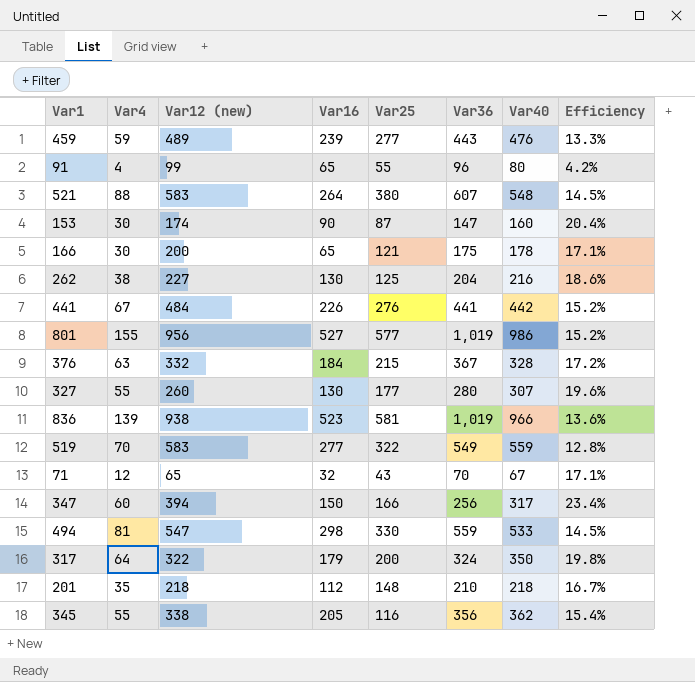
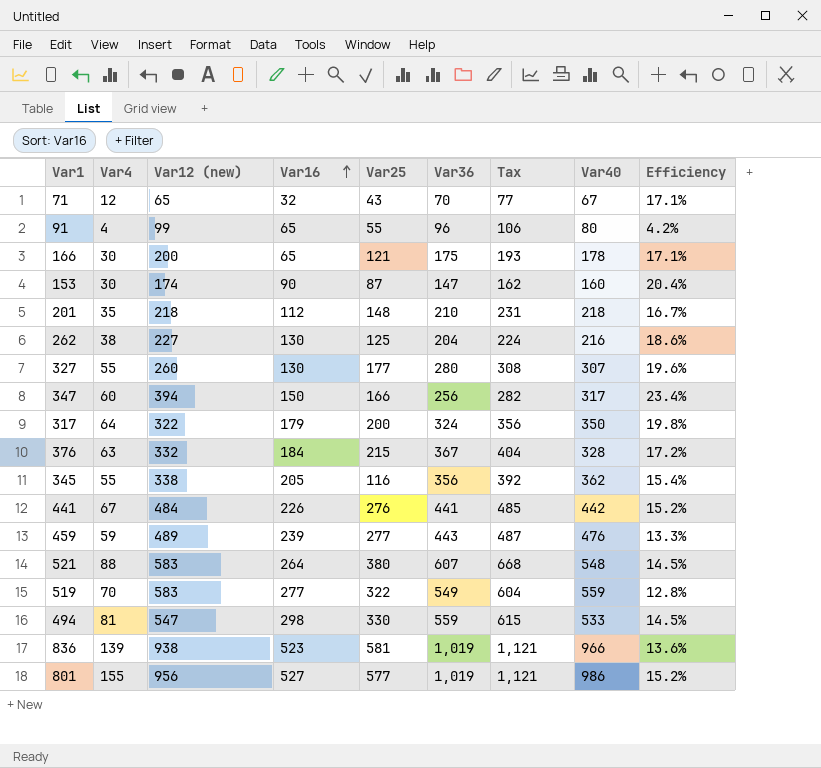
row order: none -> Var16 ascending
column Tax | formula: none -> [Var36] * 1.1

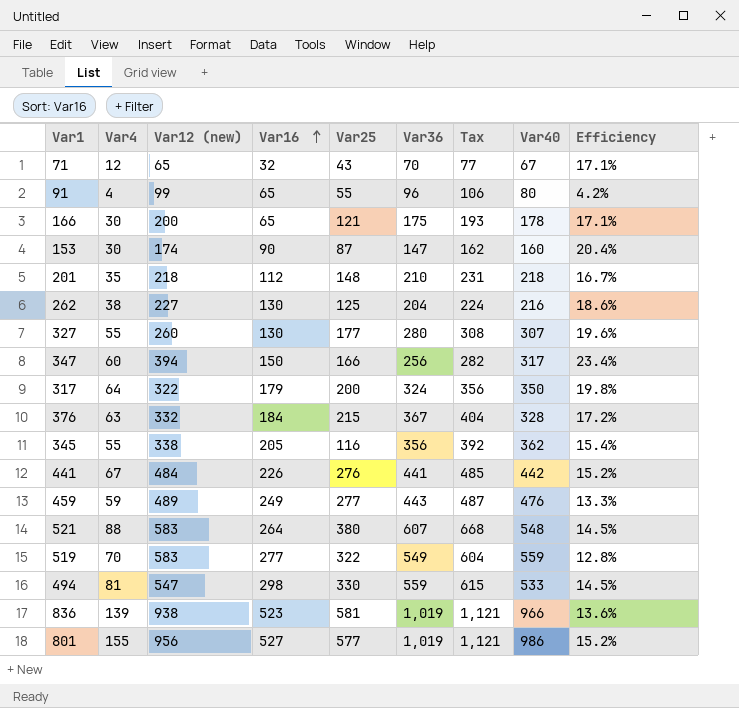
459 | Var16: 239 -> 249

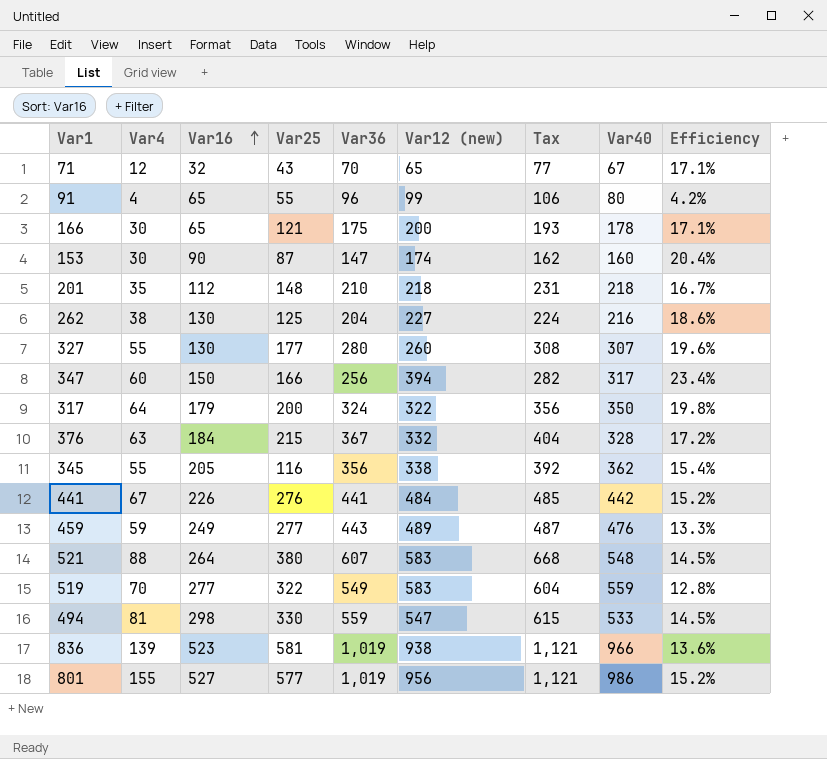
column Var12 (new) | position: 3 -> 6

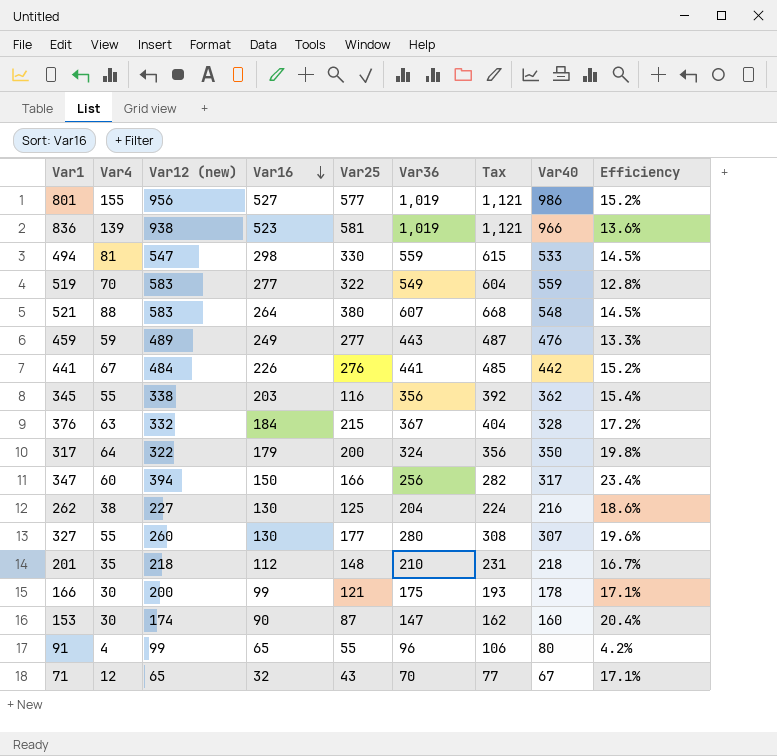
row order: Var16 ascending -> Var16 descending
column Var12 (new) | position: 6 -> 3
345 | Var16: 205 -> 203
166 | Var16: 65 -> 99

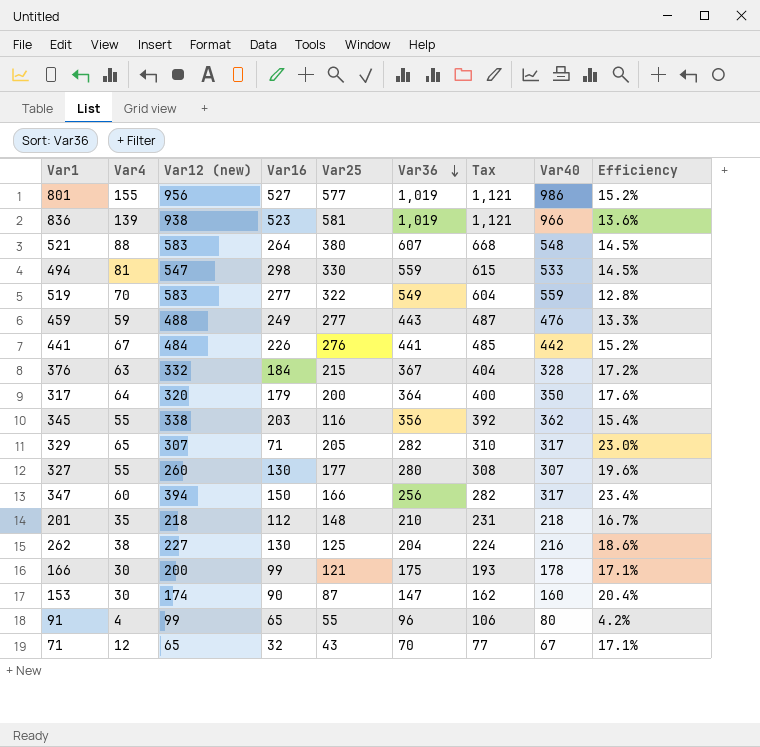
row order: Var16 descending -> Var36 descending
459 | Var12 (new): 489 -> 488
317 | Var12 (new): 322 -> 320
317 | Var36: 324 -> 364
317 | Tax: 356 -> 400
317 | Efficiency: 19.8% -> 17.6%
row 329: none -> 65 | 307 | 71 | 205 | 282 | 310 | 317 | 23.0%

